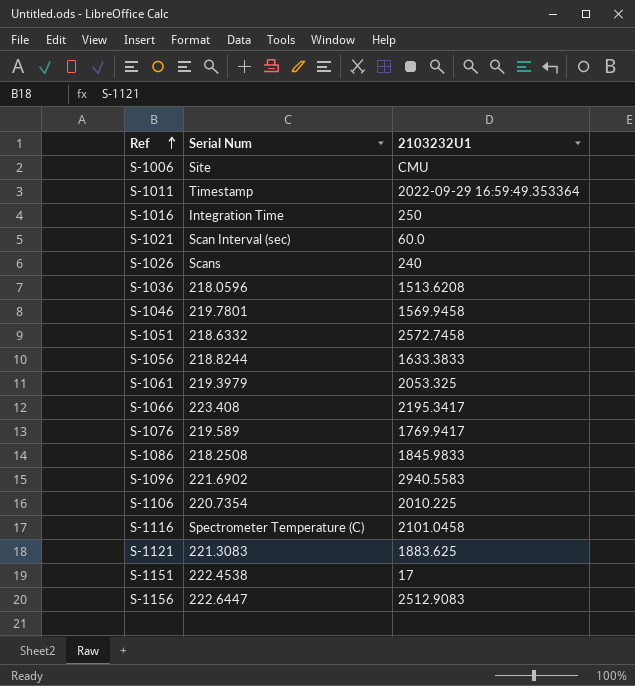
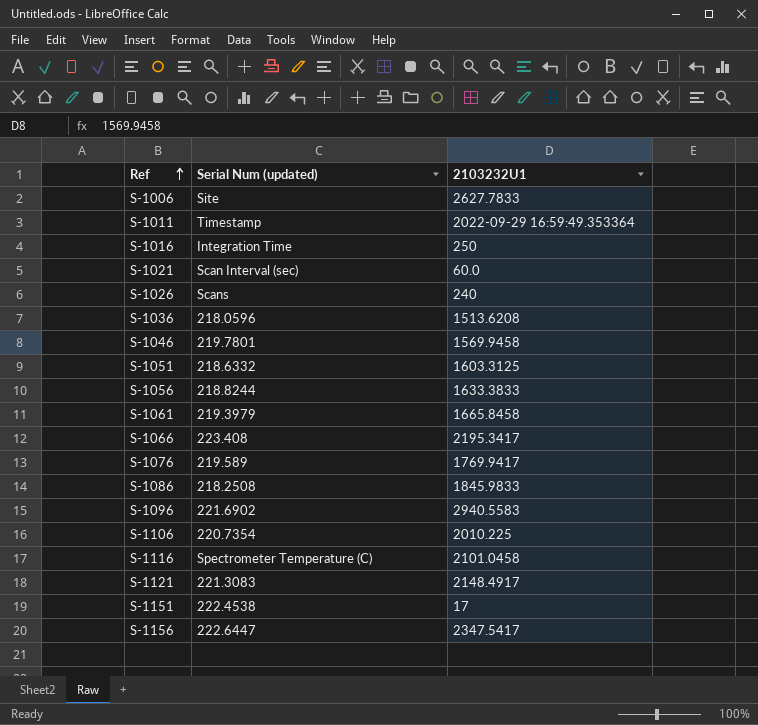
column name: Serial Num -> Serial Num (updated)
S-1006 | 2103232U1: CMU -> 2627.7833
S-1051 | 2103232U1: 2572.7458 -> 1603.3125
S-1061 | 2103232U1: 2053.325 -> 1665.8458
S-1121 | 2103232U1: 1883.625 -> 2148.4917
S-1156 | 2103232U1: 2512.9083 -> 2347.5417

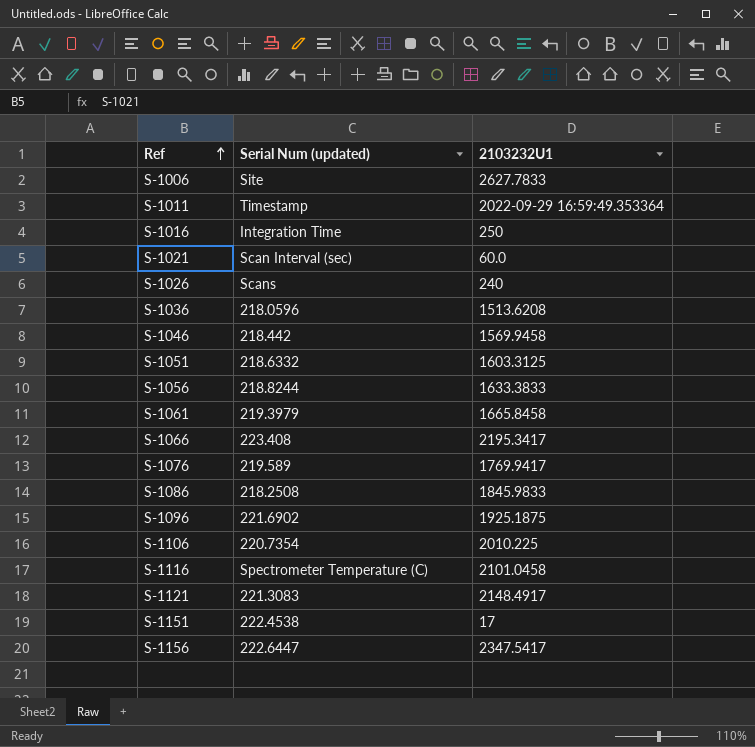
S-1046 | Serial Num (updated): 219.7801 -> 218.442
S-1096 | 2103232U1: 2940.5583 -> 1925.1875

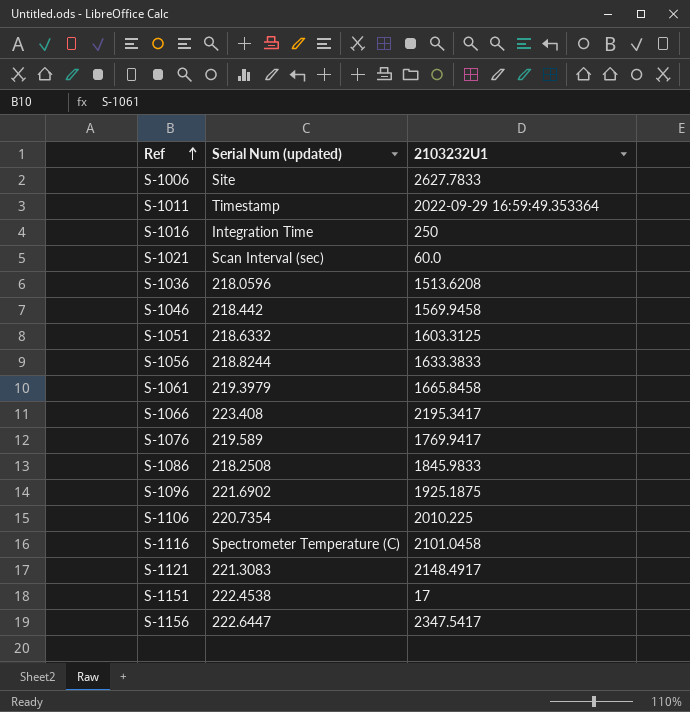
row S-1026: Scans | 240 -> none

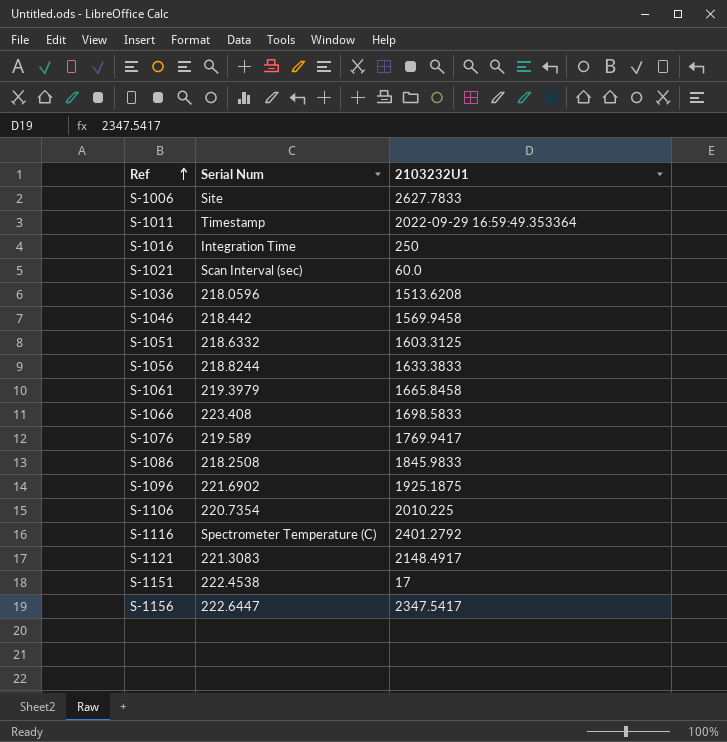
column name: Serial Num (updated) -> Serial Num
S-1066 | 2103232U1: 2195.3417 -> 1698.5833
S-1116 | 2103232U1: 2101.0458 -> 2401.2792

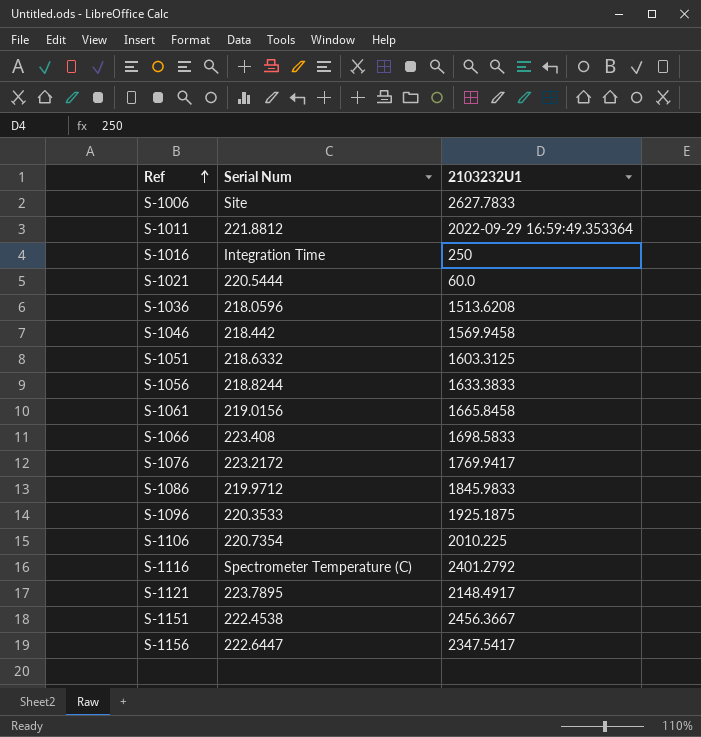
S-1011 | Serial Num: Timestamp -> 221.8812
S-1021 | Serial Num: Scan Interval (sec) -> 220.5444
S-1061 | Serial Num: 219.3979 -> 219.0156
S-1076 | Serial Num: 219.589 -> 223.2172
S-1086 | Serial Num: 218.2508 -> 219.9712
S-1096 | Serial Num: 221.6902 -> 220.3533
S-1121 | Serial Num: 221.3083 -> 223.7895
S-1151 | 2103232U1: 17 -> 2456.3667

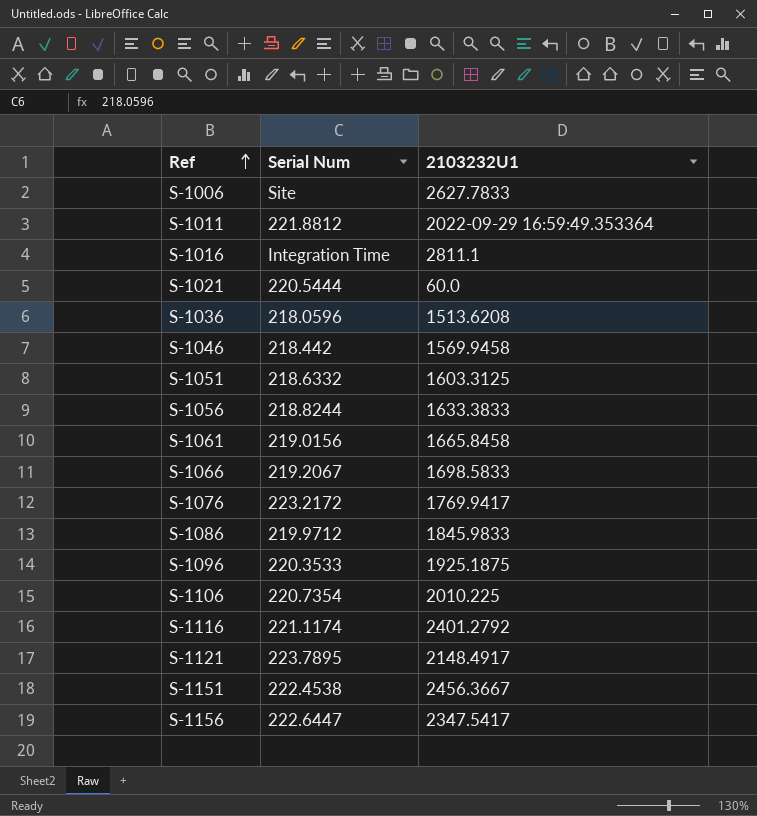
S-1016 | 2103232U1: 250 -> 2811.1
S-1066 | Serial Num: 223.408 -> 219.2067
S-1116 | Serial Num: Spectrometer Temperature (C) -> 221.1174

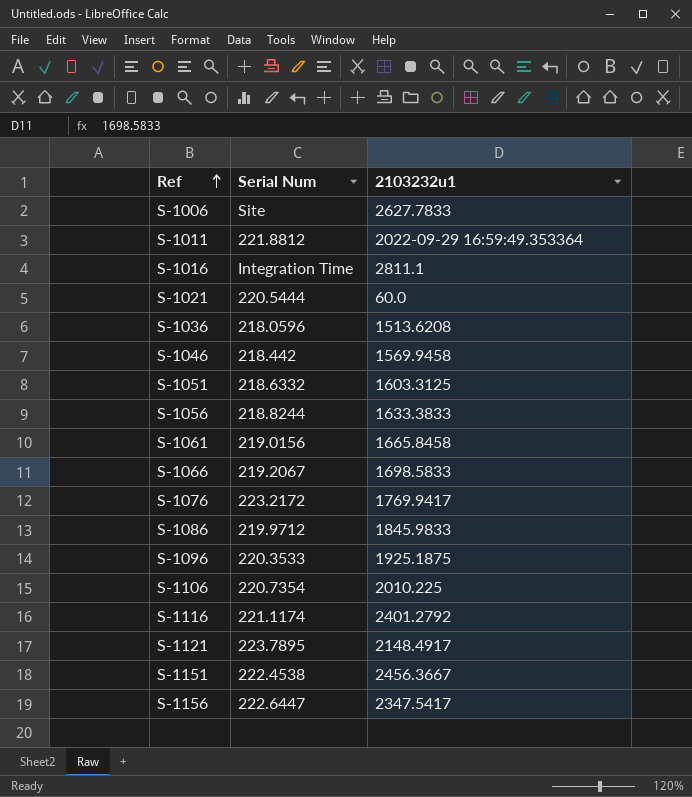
column name: 2103232U1 -> 2103232u1

